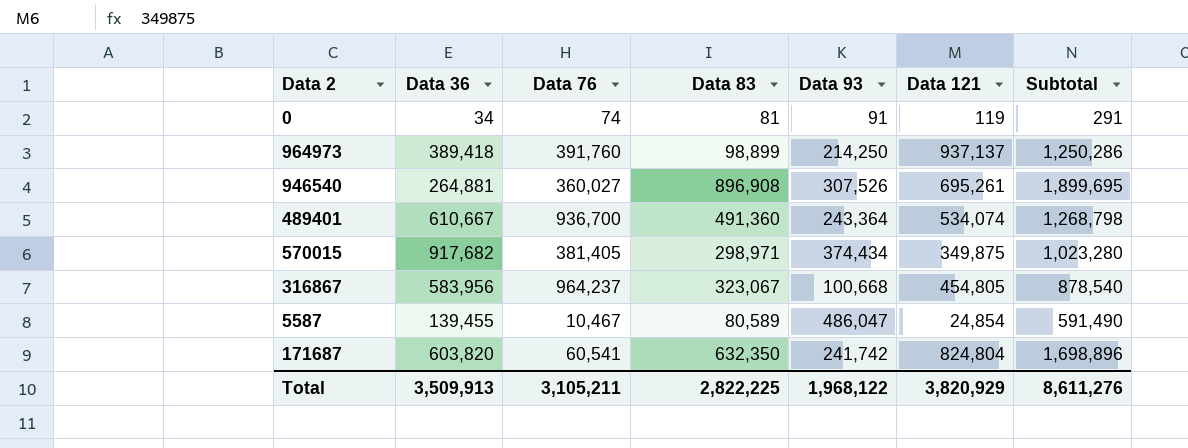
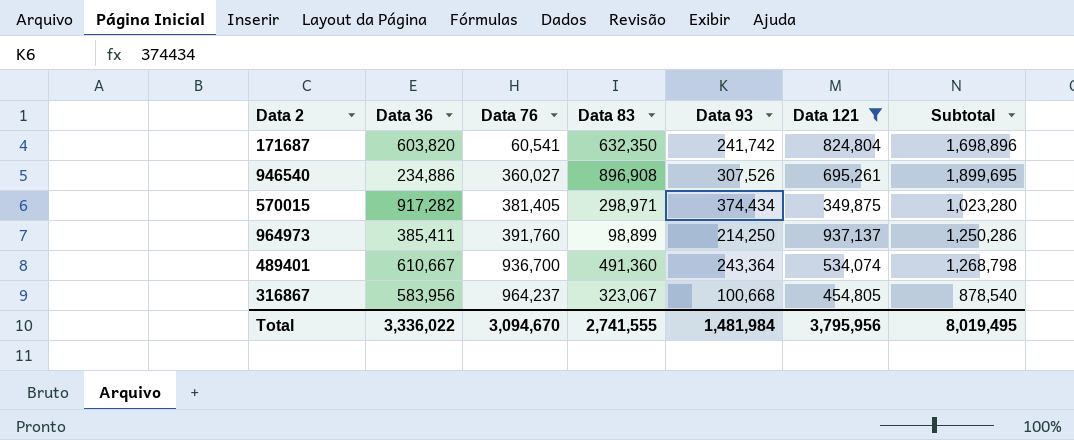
filter: none -> Data 121 >= 349,875
row order: none -> Data 76 ascending
946540 | Data 36: 264,881 -> 234,886
570015 | Data 36: 917,682 -> 917,282
964973 | Data 36: 389,418 -> 385,411
Total | Data 36: 3,509,913 -> 3,336,022
Total | Data 76: 3,105,211 -> 3,094,670
Total | Data 83: 2,822,225 -> 2,741,555
Total | Data 93: 1,968,122 -> 1,481,984
Total | Data 121: 3,820,929 -> 3,795,956
Total | Subtotal: 8,611,276 -> 8,019,495

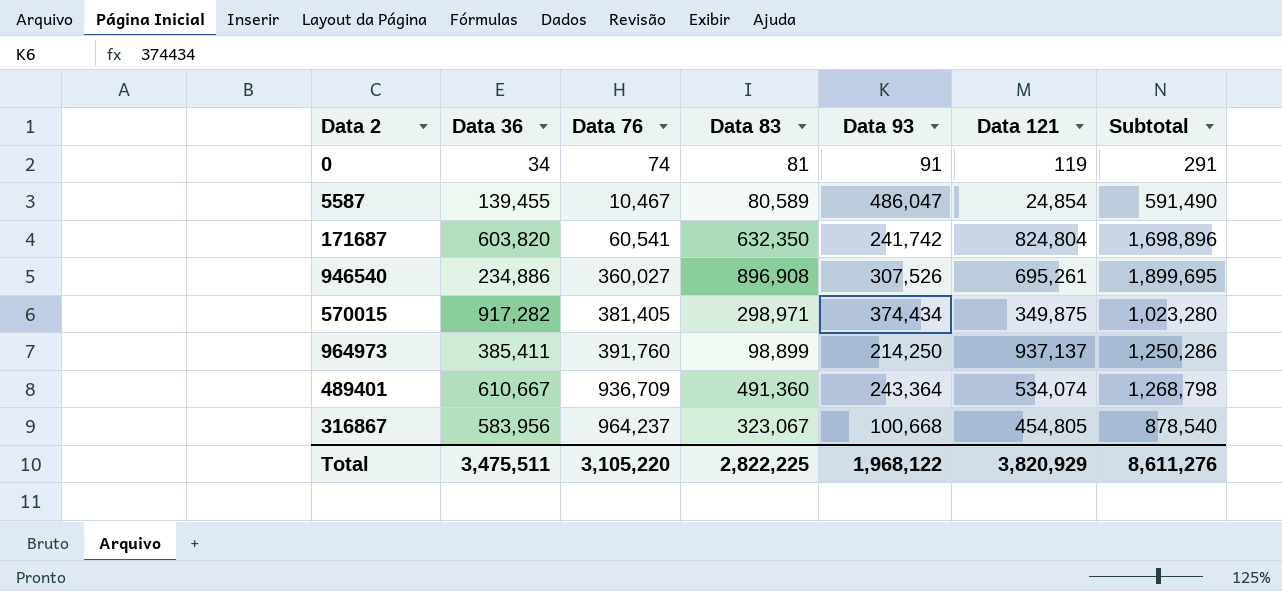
filter: Data 121 >= 349,875 -> none
489401 | Data 76: 936,700 -> 936,709
Total | Data 36: 3,336,022 -> 3,475,511
Total | Data 76: 3,094,670 -> 3,105,220
Total | Data 83: 2,741,555 -> 2,822,225
Total | Data 93: 1,481,984 -> 1,968,122
Total | Data 121: 3,795,956 -> 3,820,929
Total | Subtotal: 8,019,495 -> 8,611,276

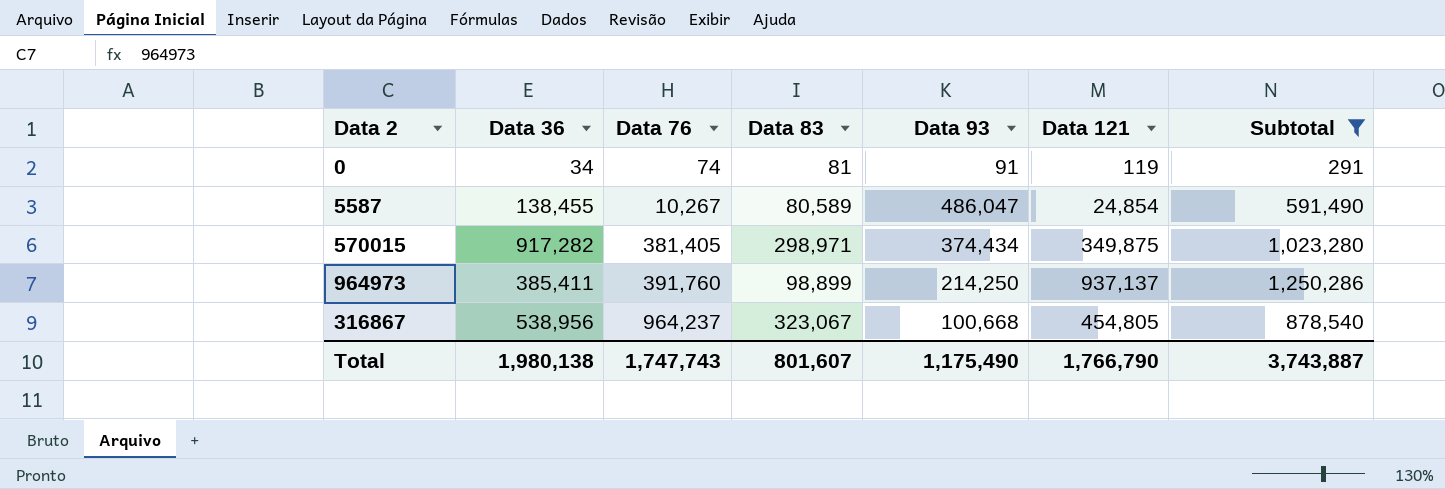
filter: none -> Subtotal <= 1,250,286
5587 | Data 36: 139,455 -> 138,455
5587 | Data 76: 10,467 -> 10,267
316867 | Data 36: 583,956 -> 538,956
Total | Data 36: 3,475,511 -> 1,980,138
Total | Data 76: 3,105,220 -> 1,747,743
Total | Data 83: 2,822,225 -> 801,607
Total | Data 93: 1,968,122 -> 1,175,490
Total | Data 121: 3,820,929 -> 1,766,790
Total | Subtotal: 8,611,276 -> 3,743,887

